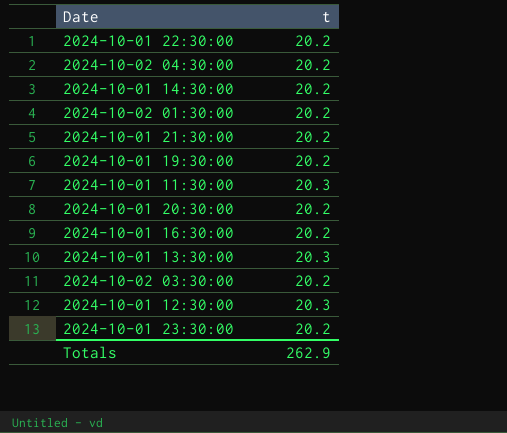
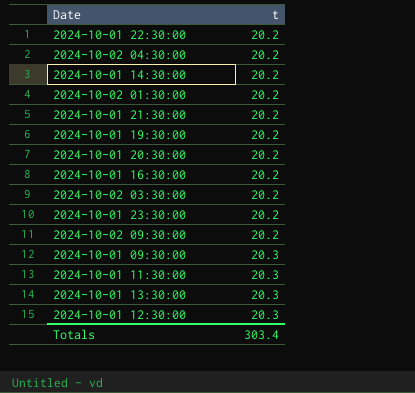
row order: none -> t ascending
row 2024-10-02 09:30:00: none -> 20.2
row 2024-10-01 09:30:00: none -> 20.3
Totals | t: 262.9 -> 303.4

